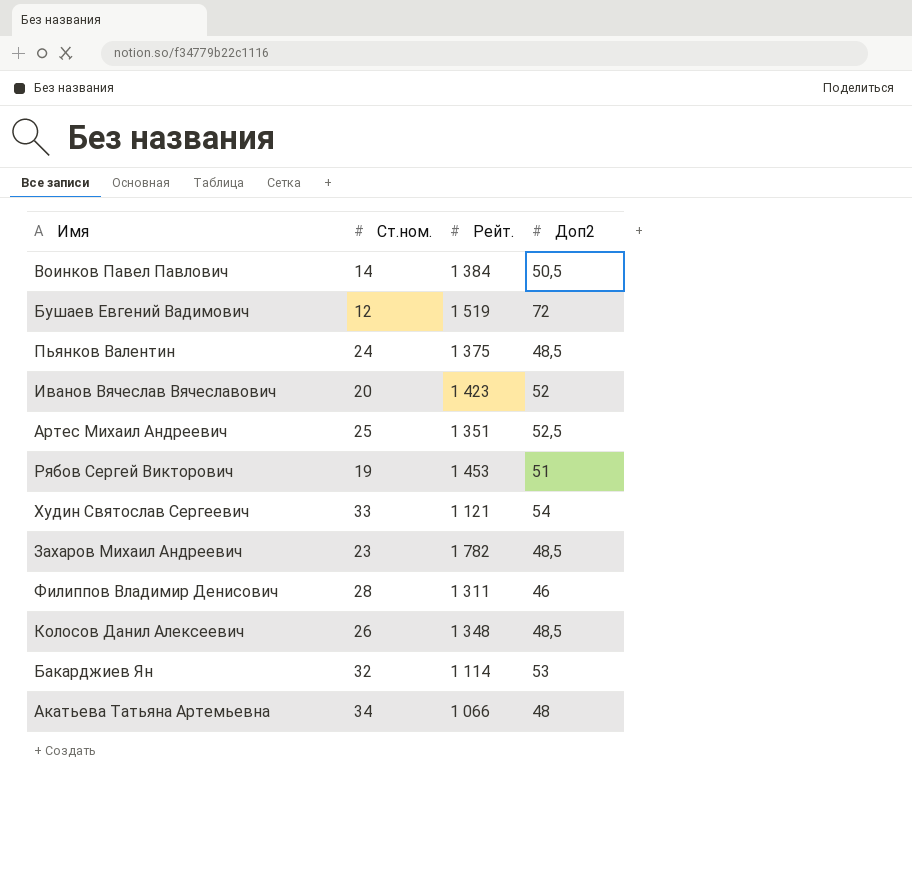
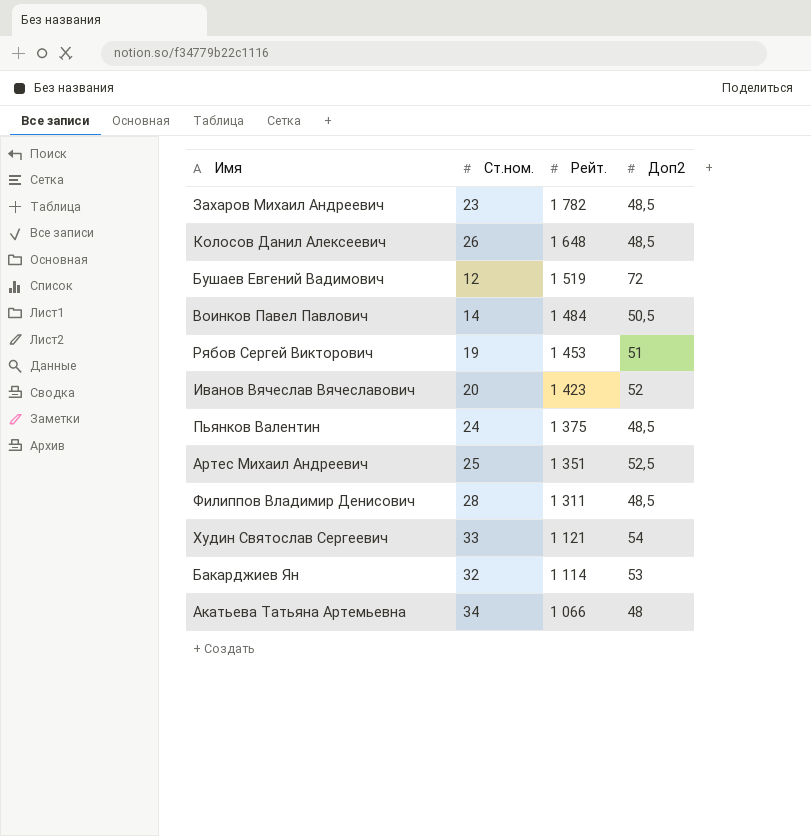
row order: none -> Рейт. descending
Колосов Данил Алексеевич | Рейт.: 1 348 -> 1 648
Воинков Павел Павлович | Рейт.: 1 384 -> 1 484
Филиппов Владимир Денисович | Доп2: 46 -> 48,5

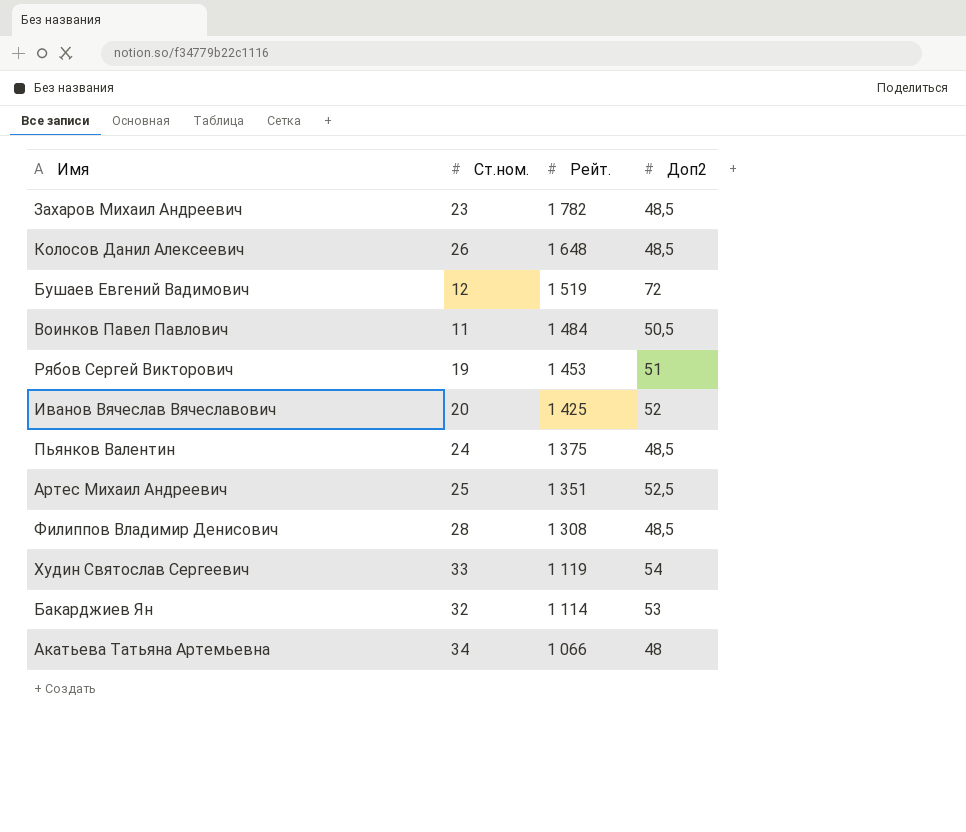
Воинков Павел Павлович | Ст.ном.: 14 -> 11
Иванов Вячеслав Вячеславович | Рейт.: 1 423 -> 1 425
Филиппов Владимир Денисович | Рейт.: 1 311 -> 1 308
Худин Святослав Сергеевич | Рейт.: 1 121 -> 1 119

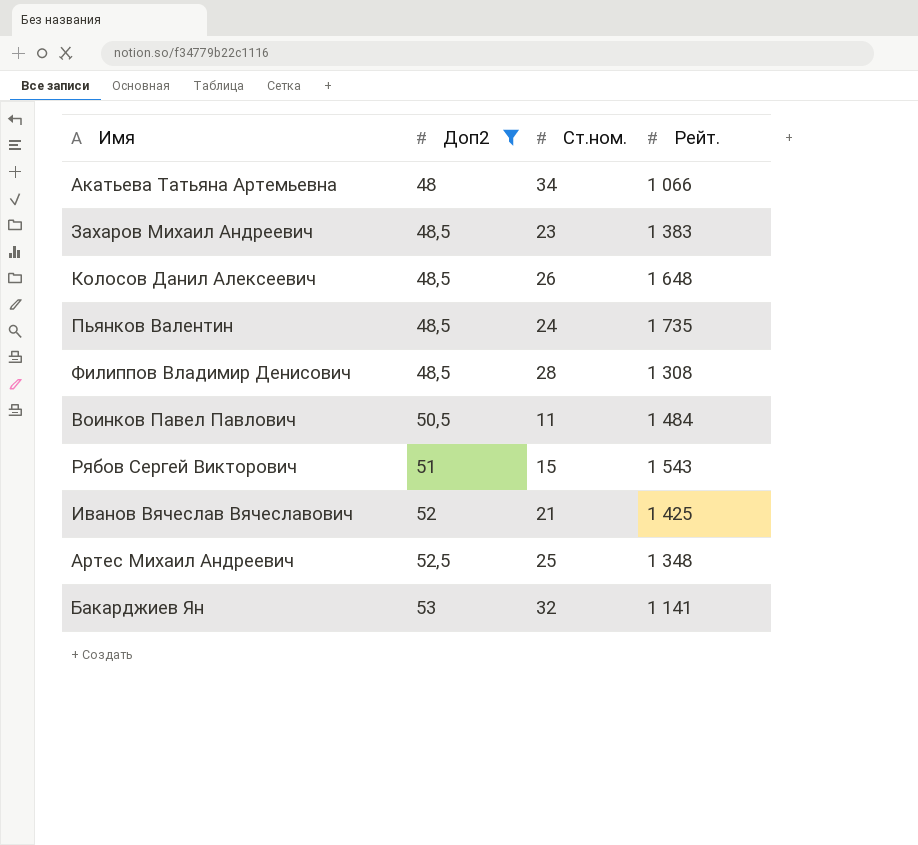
filter: none -> Доп2 <= 53
row order: Рейт. descending -> Доп2 ascending
column Доп2 | position: 4 -> 2
Захаров Михаил Андреевич | Рейт.: 1 782 -> 1 383
Пьянков Валентин | Рейт.: 1 375 -> 1 735
Рябов Сергей Викторович | Ст.ном.: 19 -> 15
Рябов Сергей Викторович | Рейт.: 1 453 -> 1 543
Иванов Вячеслав Вячеславович | Ст.ном.: 20 -> 21
Артес Михаил Андреевич | Рейт.: 1 351 -> 1 348
Бакарджиев Ян | Рейт.: 1 114 -> 1 141

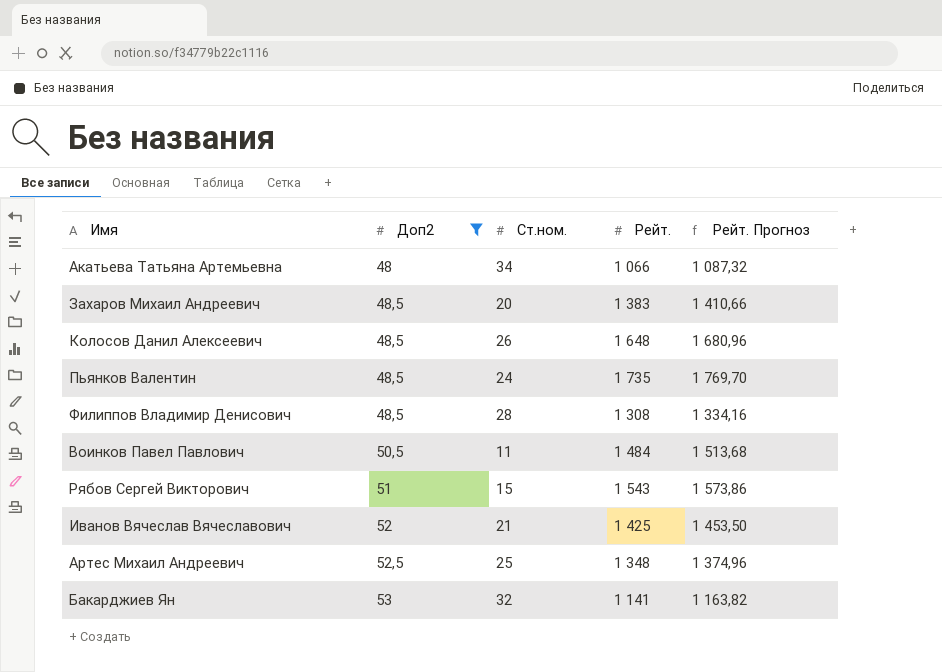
column Рейт. Прогноз | formula: none -> [Рейт.] * 1,02
Захаров Михаил Андреевич | Ст.ном.: 23 -> 20

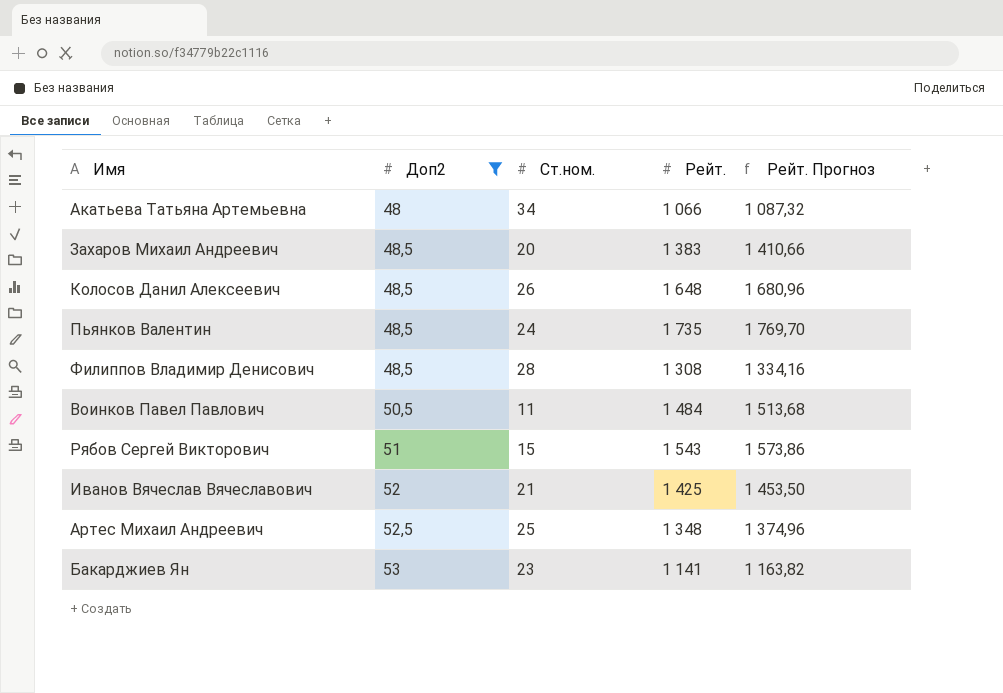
Бакарджиев Ян | Ст.ном.: 32 -> 23

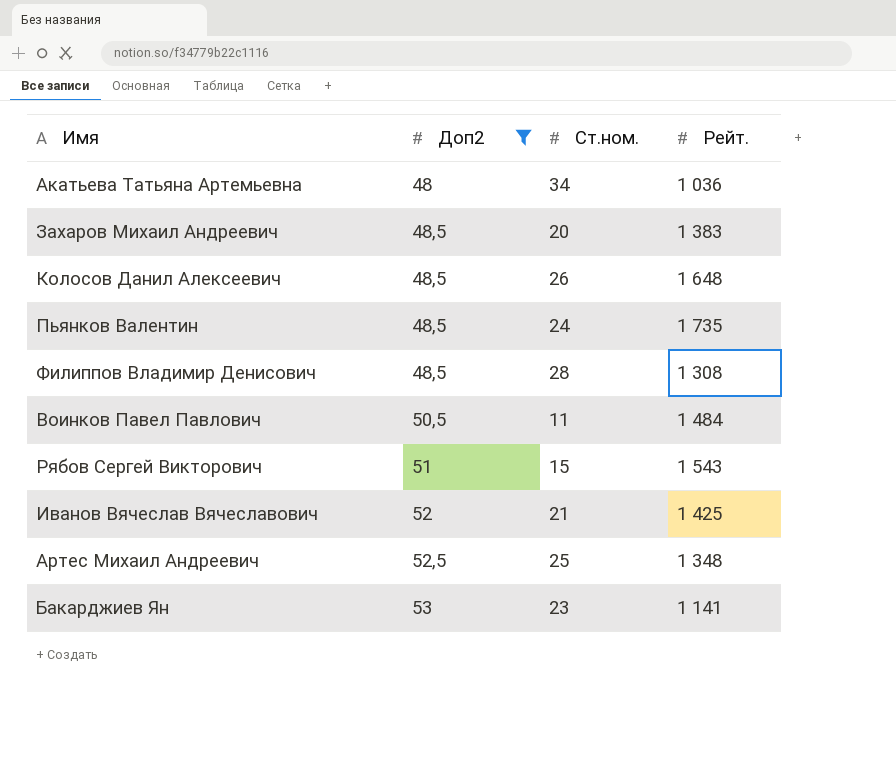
column Рейт. Прогноз | formula: [Рейт.] * 1,02 -> none
Акатьева Татьяна Артемьевна | Рейт.: 1 066 -> 1 036

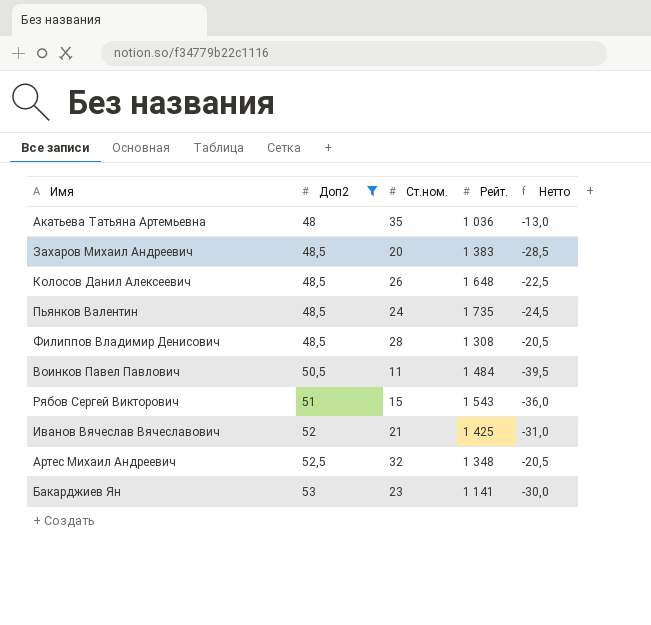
column Нетто | formula: none -> [Ст.ном.] - [Доп2]
Акатьева Татьяна Артемьевна | Ст.ном.: 34 -> 35
Артес Михаил Андреевич | Ст.ном.: 25 -> 32

